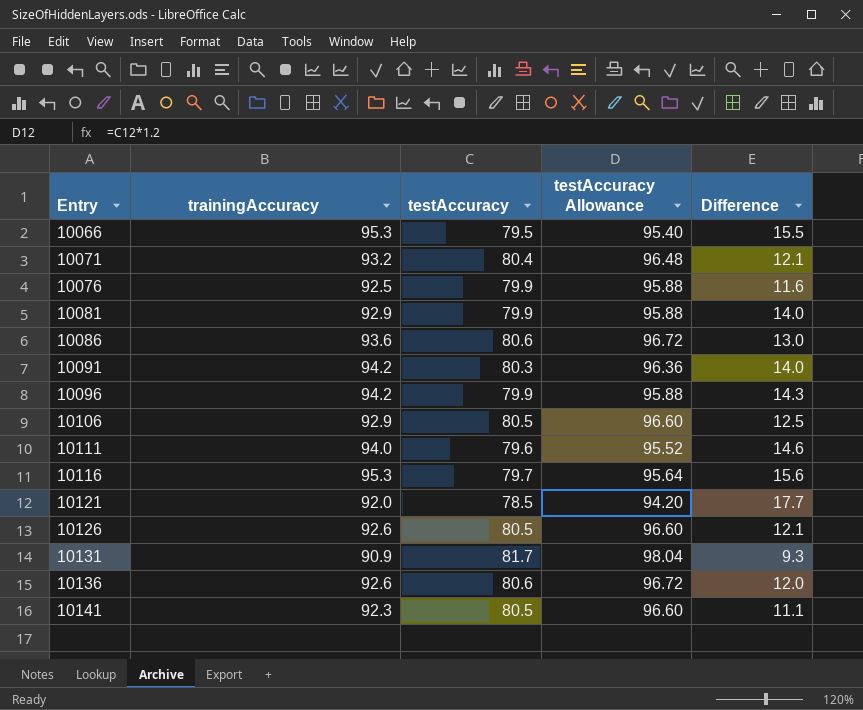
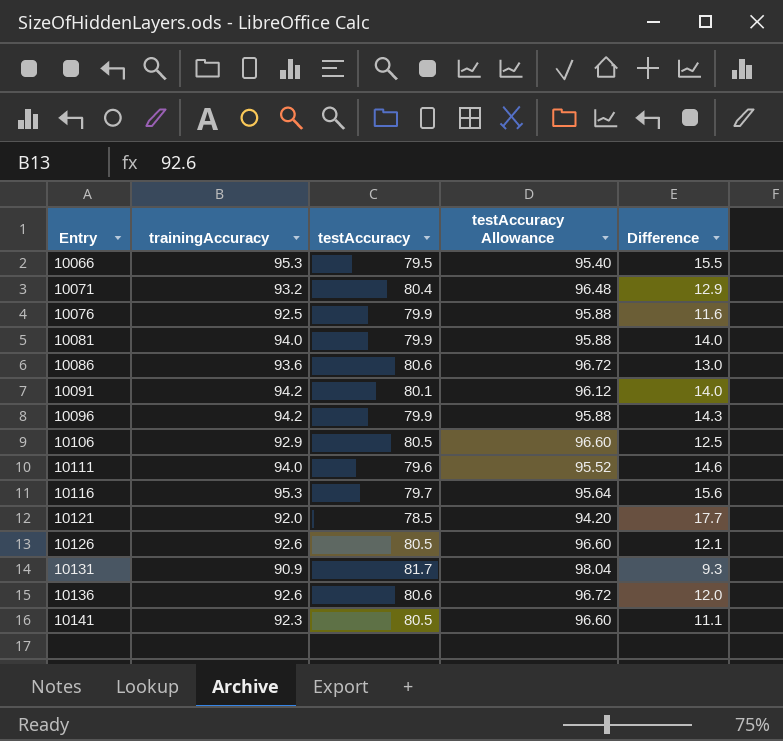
10071 | Difference: 12.1 -> 12.9
10081 | trainingAccuracy: 92.9 -> 94.0
10091 | testAccuracy: 80.3 -> 80.1
10091 | testAccuracy Allowance: 96.36 -> 96.12

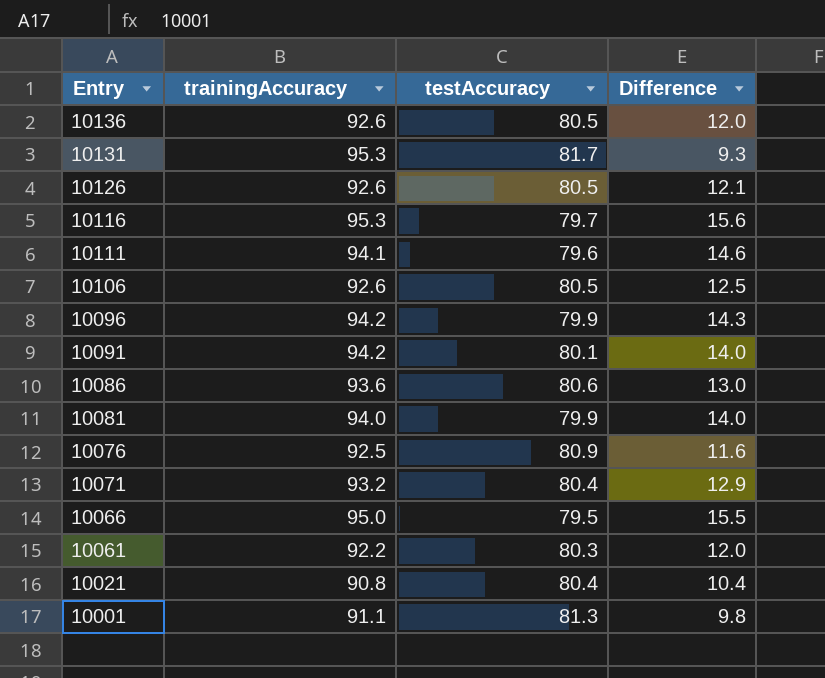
row order: Entry ascending -> Entry descending
column testAccuracy Allowance | formula: [testAccuracy] * 1.2 -> none
row 10121: 92.0 | 78.5 | 94.20 | 17.7 -> none
row 10141: 92.3 | 80.5 | 96.60 | 11.1 -> none
10136 | testAccuracy: 80.6 -> 80.5
10131 | trainingAccuracy: 90.9 -> 95.3
10111 | trainingAccuracy: 94.0 -> 94.1
10106 | trainingAccuracy: 92.9 -> 92.6
10076 | testAccuracy: 79.9 -> 80.9
10066 | trainingAccuracy: 95.3 -> 95.0
row 10061: none -> 92.2 | 80.3 | 12.0
row 10021: none -> 90.8 | 80.4 | 10.4
row 10001: none -> 91.1 | 81.3 | 9.8

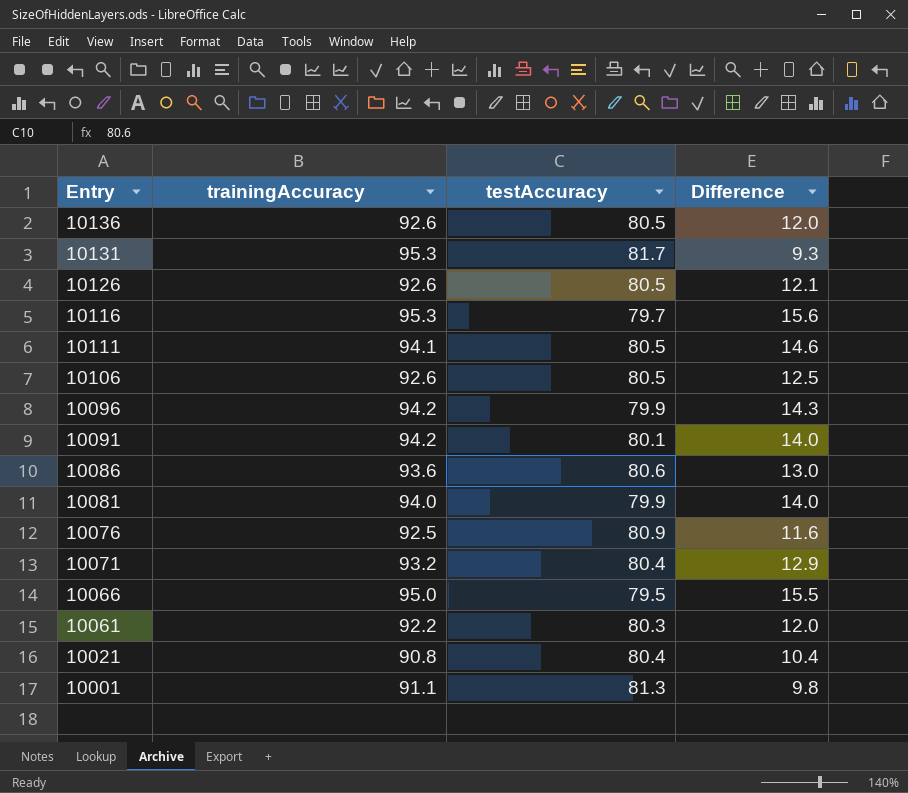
10111 | testAccuracy: 79.6 -> 80.5

